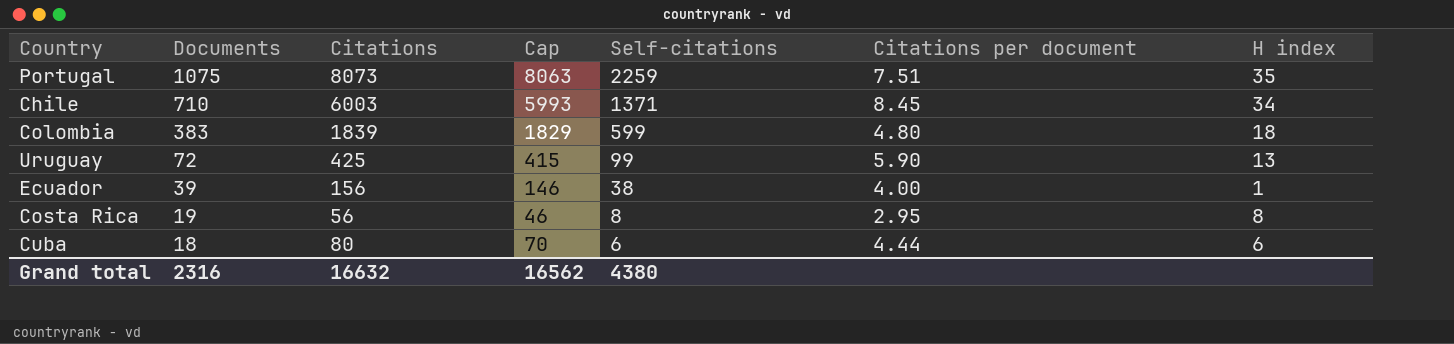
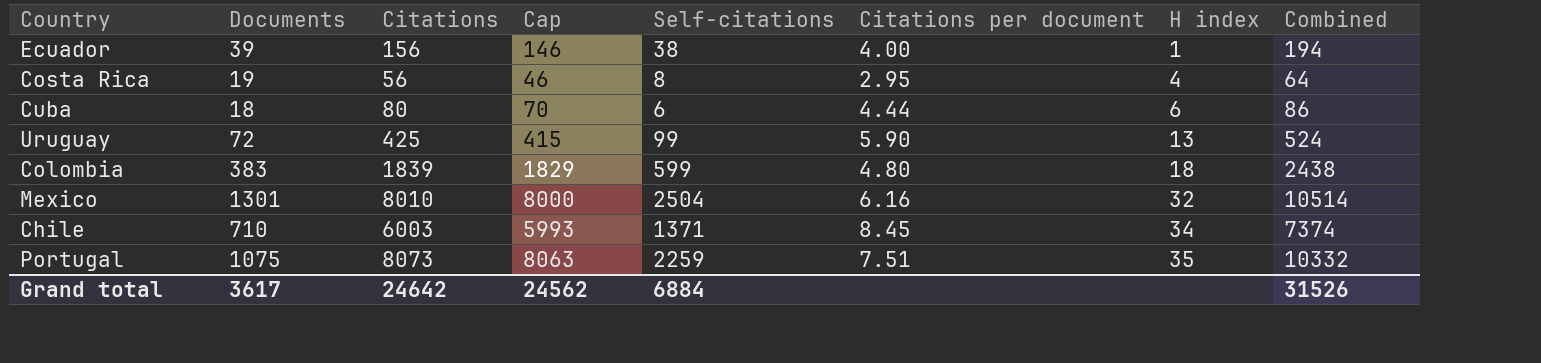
row order: Documents descending -> H index ascending
column Combined | formula: none -> [Citations] + [Self-citations]
Costa Rica | H index: 8 -> 4
row Mexico: none -> 1301 | 8010 | 8000 | 2504 | 6.16 | 32 | 10514
Grand total | Documents: 2316 -> 3617
Grand total | Citations: 16632 -> 24642
Grand total | Cap: 16562 -> 24562
Grand total | Self-citations: 4380 -> 6884

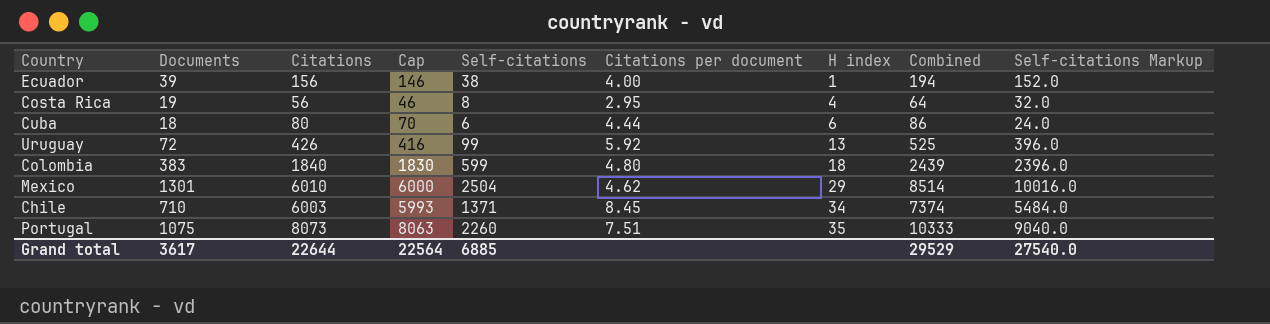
column Self-citations Markup | formula: none -> [Self-citations] * 4
Uruguay | Citations: 425 -> 426
Uruguay | Cap: 415 -> 416
Uruguay | Citations per document: 5.90 -> 5.92
Uruguay | Combined: 524 -> 525
Colombia | Citations: 1839 -> 1840
Colombia | Cap: 1829 -> 1830
Colombia | Combined: 2438 -> 2439
Mexico | Citations: 8010 -> 6010
Mexico | Cap: 8000 -> 6000
Mexico | Citations per document: 6.16 -> 4.62
Mexico | H index: 32 -> 29
Mexico | Combined: 10514 -> 8514
Portugal | Self-citations: 2259 -> 2260
Portugal | Combined: 10332 -> 10333
Grand total | Citations: 24642 -> 22644
Grand total | Cap: 24562 -> 22564
Grand total | Self-citations: 6884 -> 6885
Grand total | Combined: 31526 -> 29529

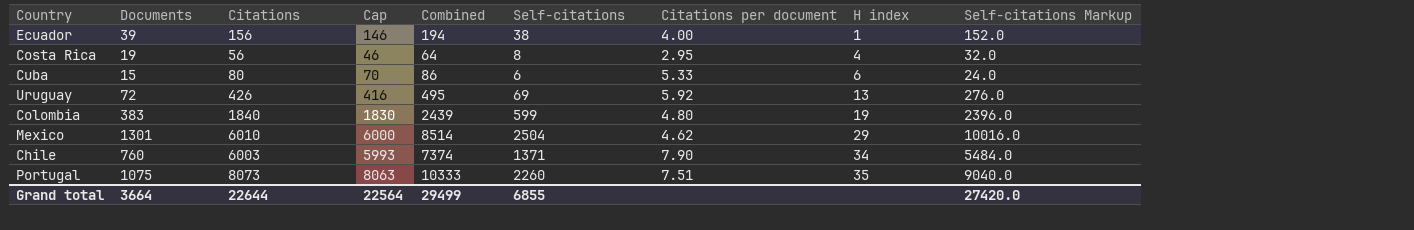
column Combined | position: 8 -> 5
Cuba | Documents: 18 -> 15
Cuba | Citations per document: 4.44 -> 5.33
Uruguay | Combined: 525 -> 495
Uruguay | Self-citations: 99 -> 69
Uruguay | Self-citations Markup: 396.0 -> 276.0
Colombia | H index: 18 -> 19
Chile | Documents: 710 -> 760
Chile | Citations per document: 8.45 -> 7.90
Grand total | Documents: 3617 -> 3664
Grand total | Combined: 29529 -> 29499
Grand total | Self-citations: 6885 -> 6855
Grand total | Self-citations Markup: 27540.0 -> 27420.0

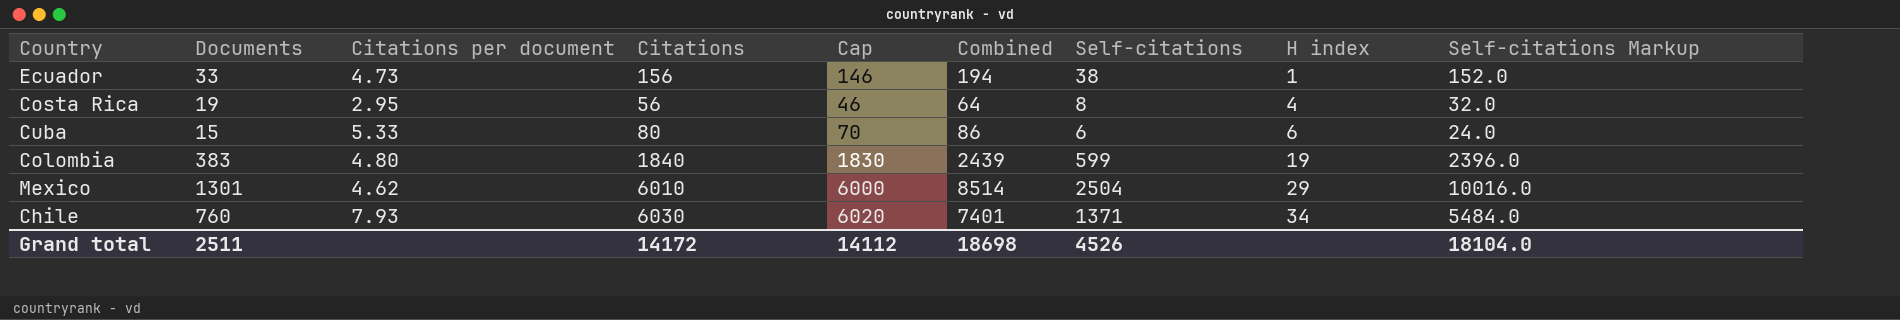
column Citations per document | position: 7 -> 3
row Uruguay: 72 | 426 | 416 | 495 | 69 | 5.92 | 13 | 276.0 -> none
row Portugal: 1075 | 8073 | 8063 | 10333 | 2260 | 7.51 | 35 | 9040.0 -> none
Ecuador | Documents: 39 -> 33
Ecuador | Citations per document: 4.00 -> 4.73
Chile | Citations per document: 7.90 -> 7.93
Chile | Citations: 6003 -> 6030
Chile | Cap: 5993 -> 6020
Chile | Combined: 7374 -> 7401
Grand total | Documents: 3664 -> 2511
Grand total | Citations: 22644 -> 14172
Grand total | Cap: 22564 -> 14112
Grand total | Combined: 29499 -> 18698
Grand total | Self-citations: 6855 -> 4526
Grand total | Self-citations Markup: 27420.0 -> 18104.0

